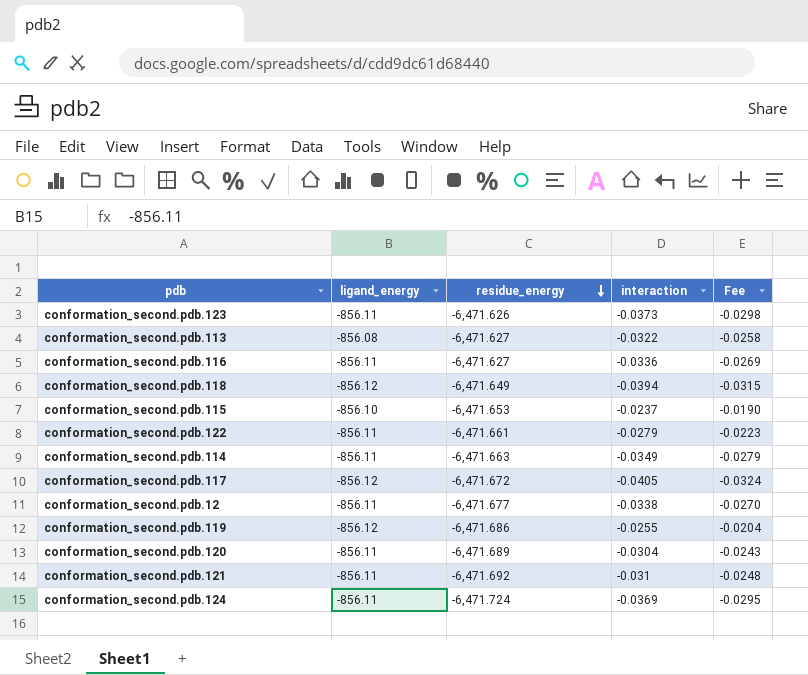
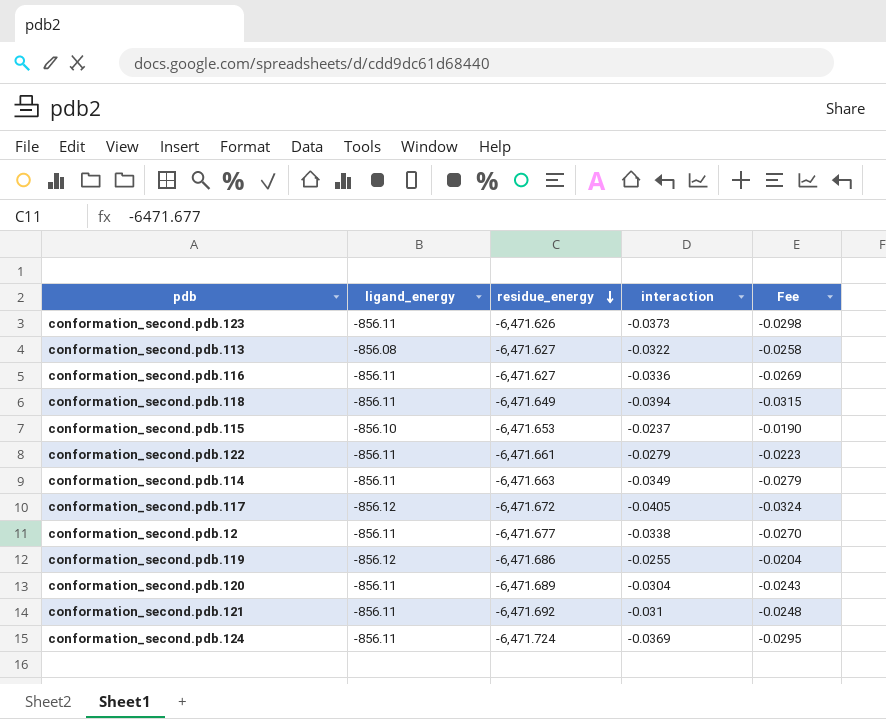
conformation_second.pdb.118 | ligand_energy: -856.12 -> -856.11

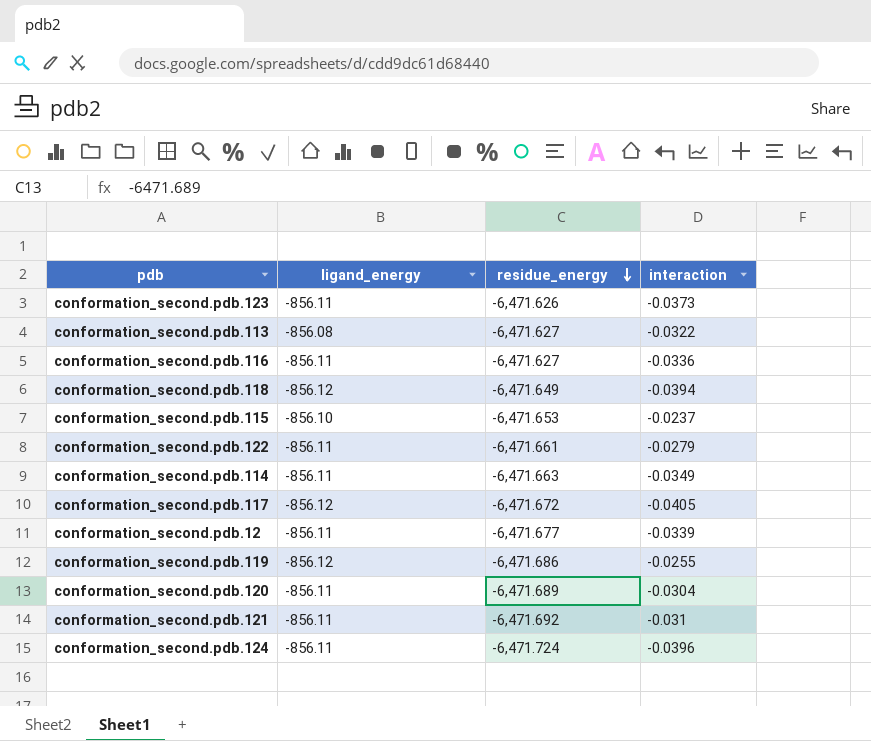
column Fee | formula: [interaction] * 0.8 -> none
conformation_second.pdb.118 | ligand_energy: -856.11 -> -856.12
conformation_second.pdb.12 | interaction: -0.0338 -> -0.0339
conformation_second.pdb.124 | interaction: -0.0369 -> -0.0396

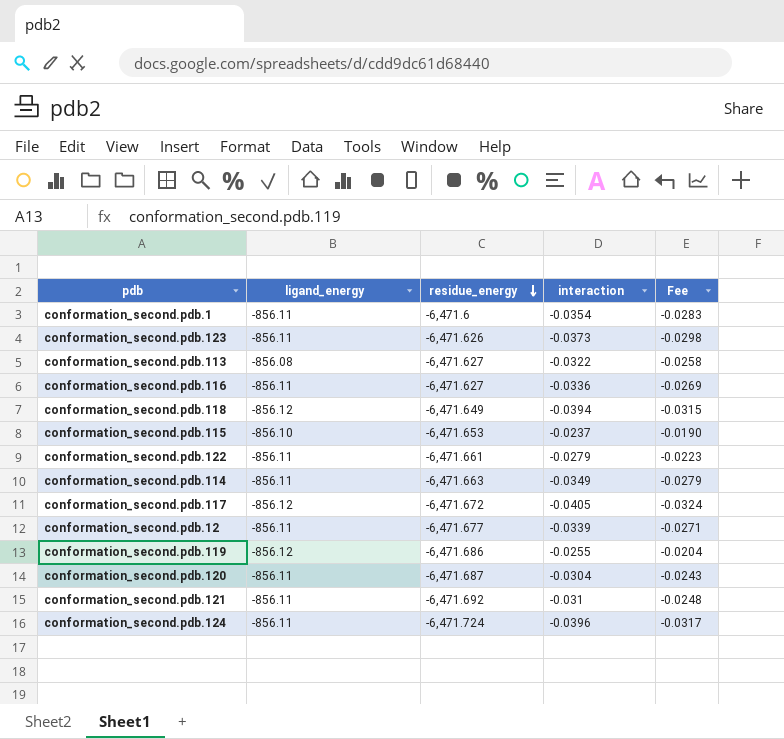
column Fee | formula: none -> [interaction] * 0.8
row conformation_second.pdb.1: none -> -856.11 | -6,471.6 | -0.0354 | -0.0283
conformation_second.pdb.120 | residue_energy: -6,471.689 -> -6,471.687

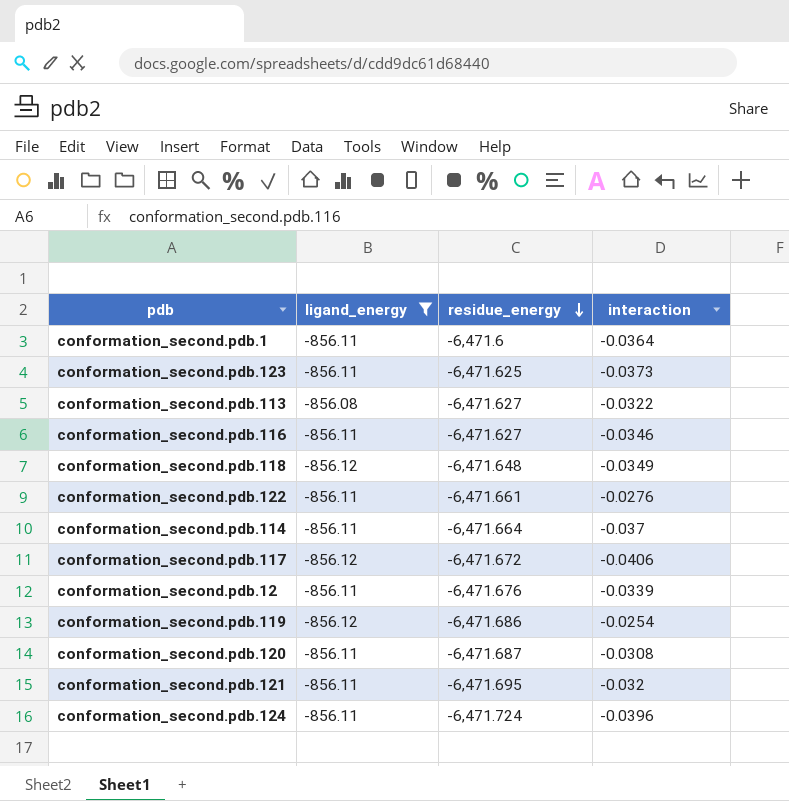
filter: none -> ligand_energy != -856.10
column Fee | formula: [interaction] * 0.8 -> none
conformation_second.pdb.1 | interaction: -0.0354 -> -0.0364
conformation_second.pdb.123 | residue_energy: -6,471.626 -> -6,471.625
conformation_second.pdb.116 | interaction: -0.0336 -> -0.0346
conformation_second.pdb.118 | residue_energy: -6,471.649 -> -6,471.648
conformation_second.pdb.118 | interaction: -0.0394 -> -0.0349
conformation_second.pdb.122 | interaction: -0.0279 -> -0.0276
conformation_second.pdb.114 | residue_energy: -6,471.663 -> -6,471.664
conformation_second.pdb.114 | interaction: -0.0349 -> -0.037
conformation_second.pdb.117 | interaction: -0.0405 -> -0.0406
conformation_second.pdb.12 | residue_energy: -6,471.677 -> -6,471.676
conformation_second.pdb.119 | interaction: -0.0255 -> -0.0254
conformation_second.pdb.120 | interaction: -0.0304 -> -0.0308
conformation_second.pdb.121 | residue_energy: -6,471.692 -> -6,471.695
conformation_second.pdb.121 | interaction: -0.031 -> -0.032

